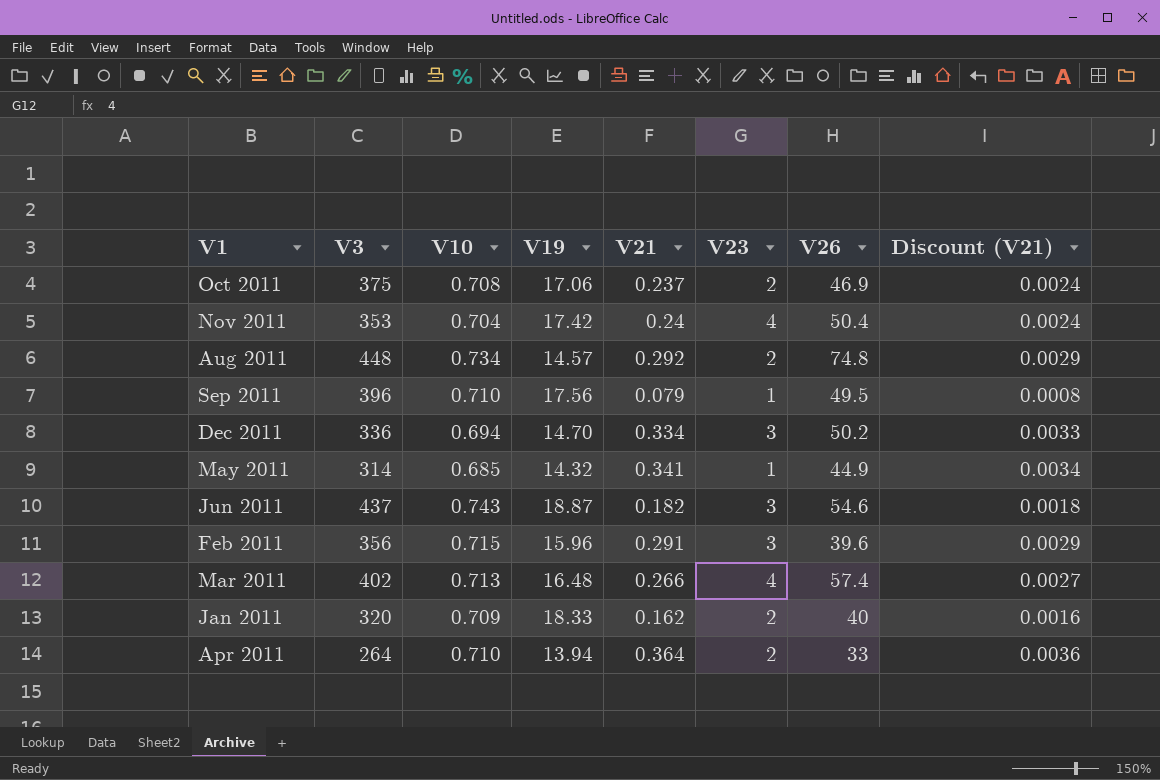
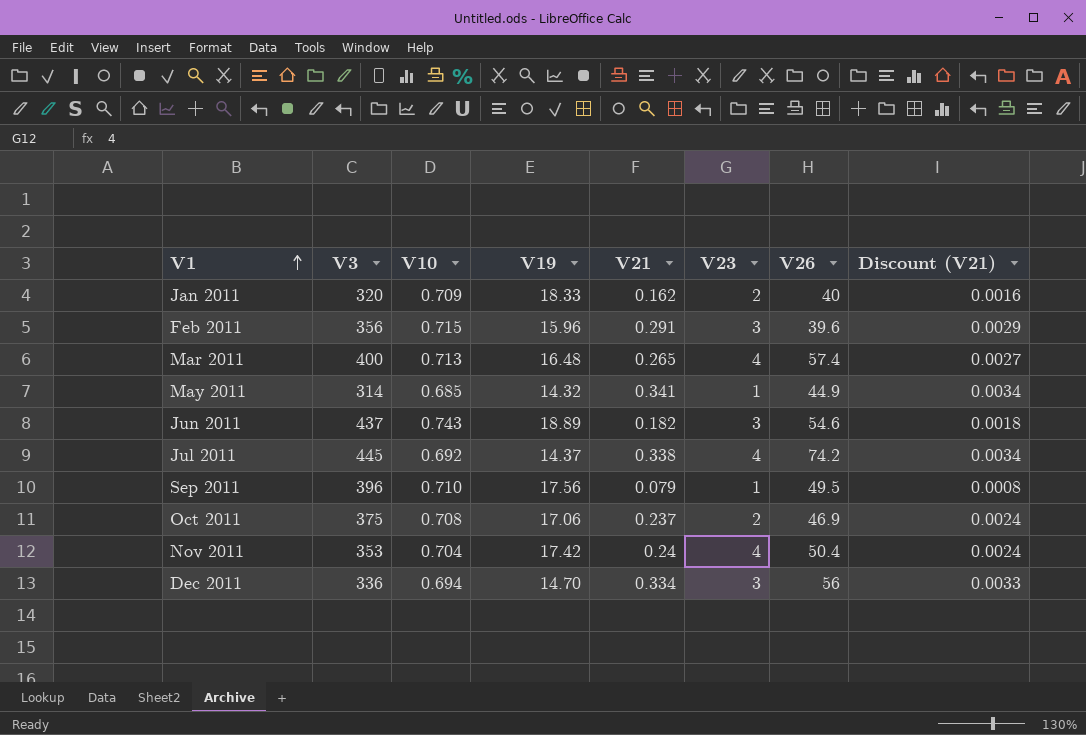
row order: none -> V1 ascending
row Aug 2011: 448 | 0.734 | 14.57 | 0.292 | 2 | 74.8 | 0.0029 -> none
row Apr 2011: 264 | 0.710 | 13.94 | 0.364 | 2 | 33 | 0.0036 -> none
Mar 2011 | V3: 402 -> 400
Mar 2011 | V21: 0.266 -> 0.265
Jun 2011 | V19: 18.87 -> 18.89
row Jul 2011: none -> 445 | 0.692 | 14.37 | 0.338 | 4 | 74.2 | 0.0034
Dec 2011 | V26: 50.2 -> 56

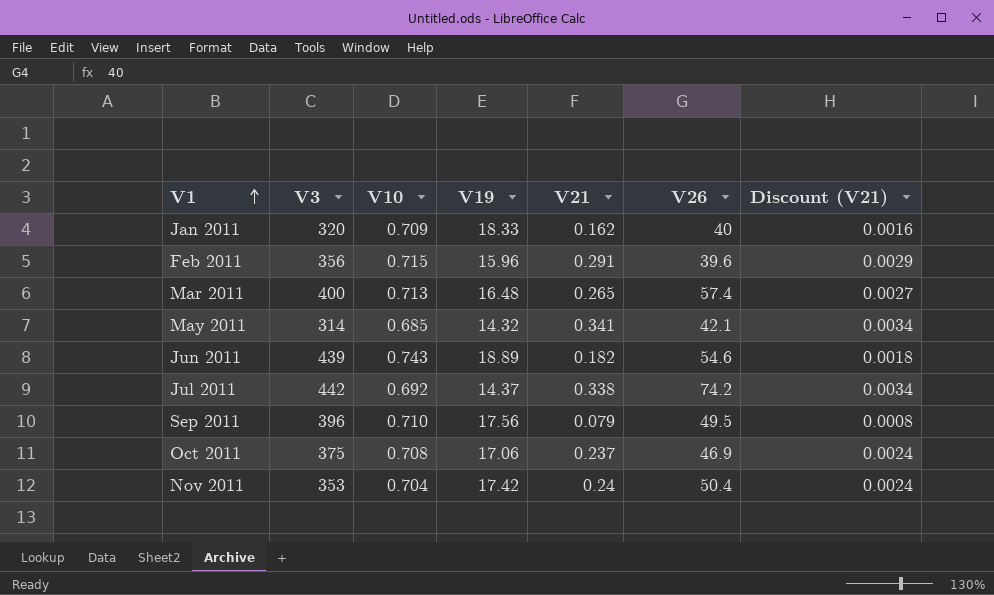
column V23 | position: 6 -> none
row Dec 2011: 336 | 0.694 | 14.70 | 0.334 | 3 | 56 | 0.0033 -> none
May 2011 | V26: 44.9 -> 42.1
Jun 2011 | V3: 437 -> 439
Jul 2011 | V3: 445 -> 442

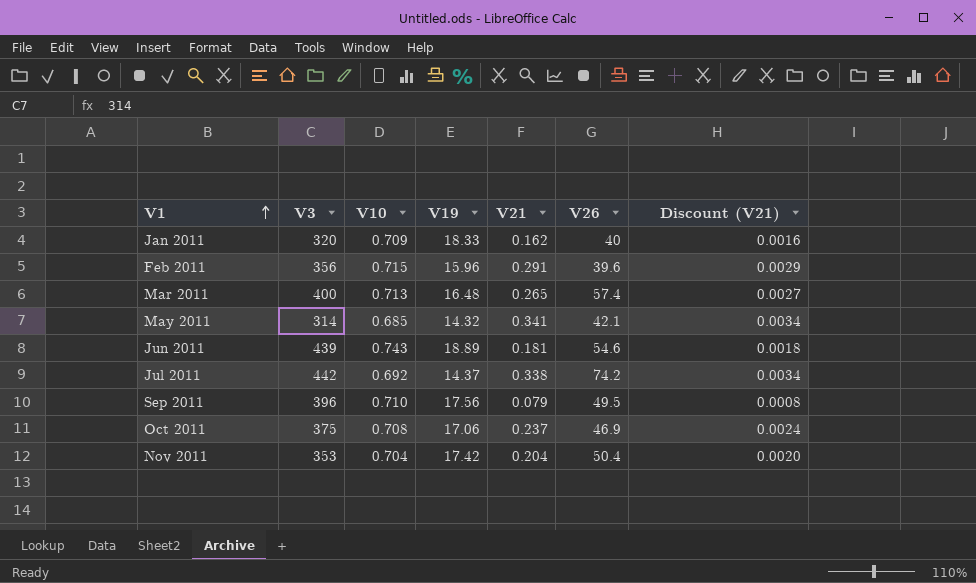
Jun 2011 | V21: 0.182 -> 0.181
Nov 2011 | V21: 0.24 -> 0.204
Nov 2011 | Discount (V21): 0.0024 -> 0.0020

